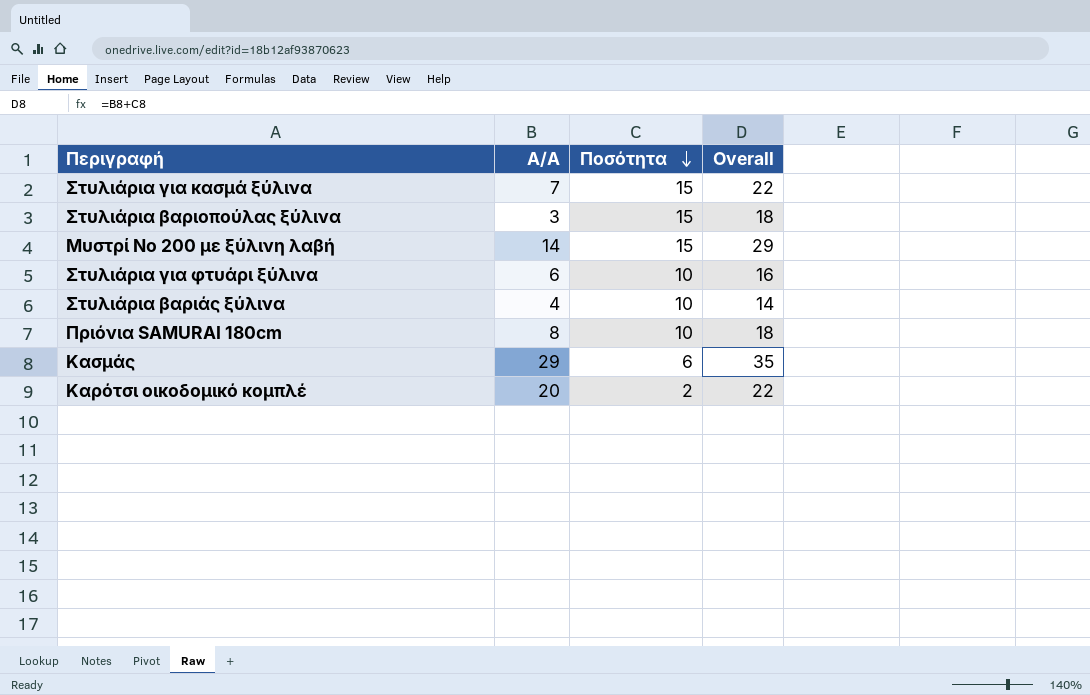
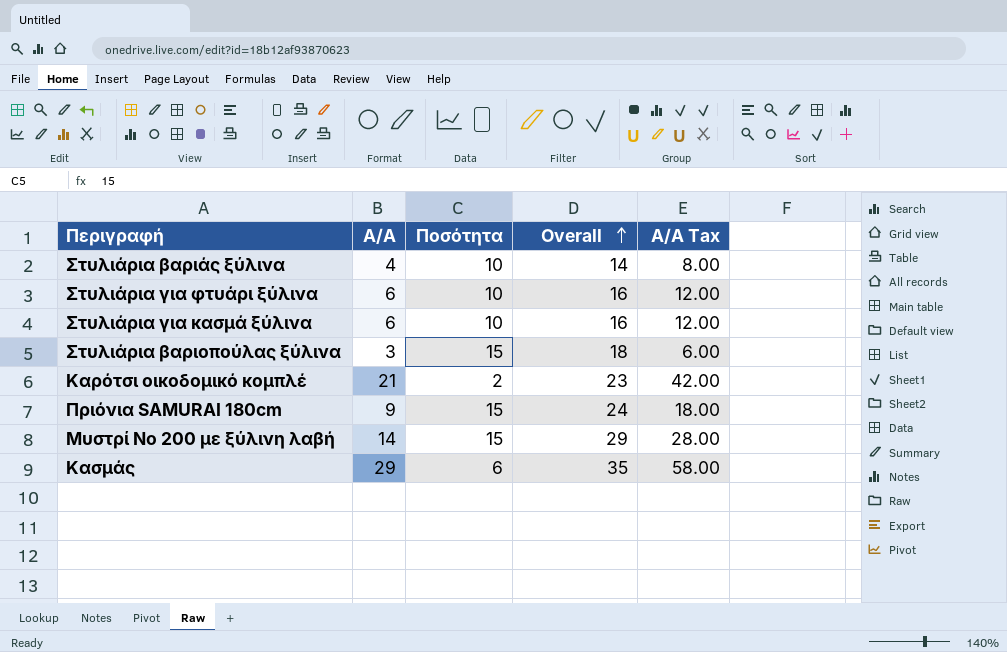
row order: Ποσότητα descending -> Overall ascending
column Α/Α Tax | formula: none -> [Α/Α] * 2
Στυλιάρια για κασμά ξύλινα | Α/Α: 7 -> 6
Στυλιάρια για κασμά ξύλινα | Ποσότητα: 15 -> 10
Στυλιάρια για κασμά ξύλινα | Overall: 22 -> 16
Καρότσι οικοδομικό κομπλέ | Α/Α: 20 -> 21
Καρότσι οικοδομικό κομπλέ | Overall: 22 -> 23
Πριόνια SAMURAI 180cm | Α/Α: 8 -> 9
Πριόνια SAMURAI 180cm | Ποσότητα: 10 -> 15
Πριόνια SAMURAI 180cm | Overall: 18 -> 24

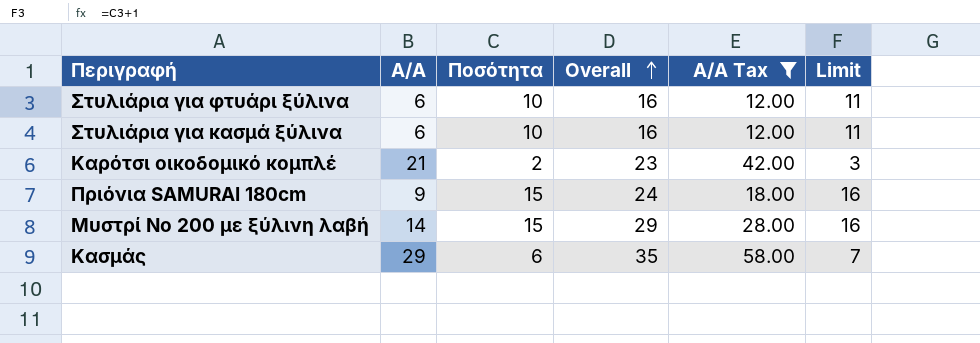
filter: none -> Α/Α Tax >= 12.00
column Limit | formula: none -> [Ποσότητα] + 1

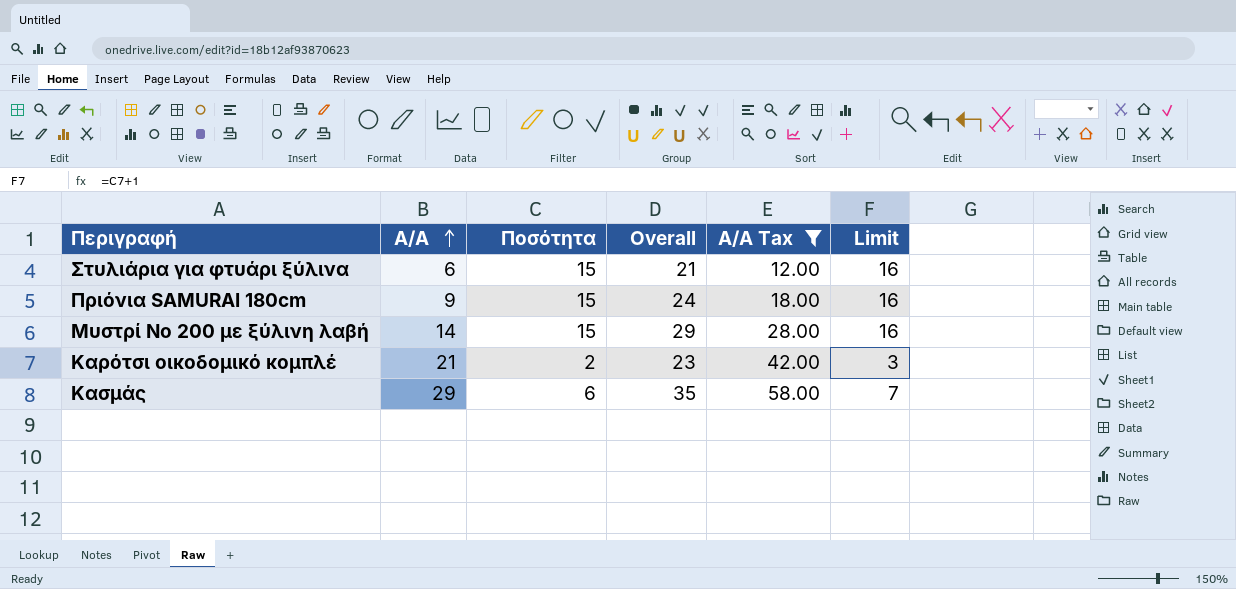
row order: Overall ascending -> Α/Α ascending
row Στυλιάρια για κασμά ξύλινα: 6 | 10 | 16 | 12.00 | 11 -> none
Στυλιάρια για φτυάρι ξύλινα | Ποσότητα: 10 -> 15
Στυλιάρια για φτυάρι ξύλινα | Overall: 16 -> 21
Στυλιάρια για φτυάρι ξύλινα | Limit: 11 -> 16

